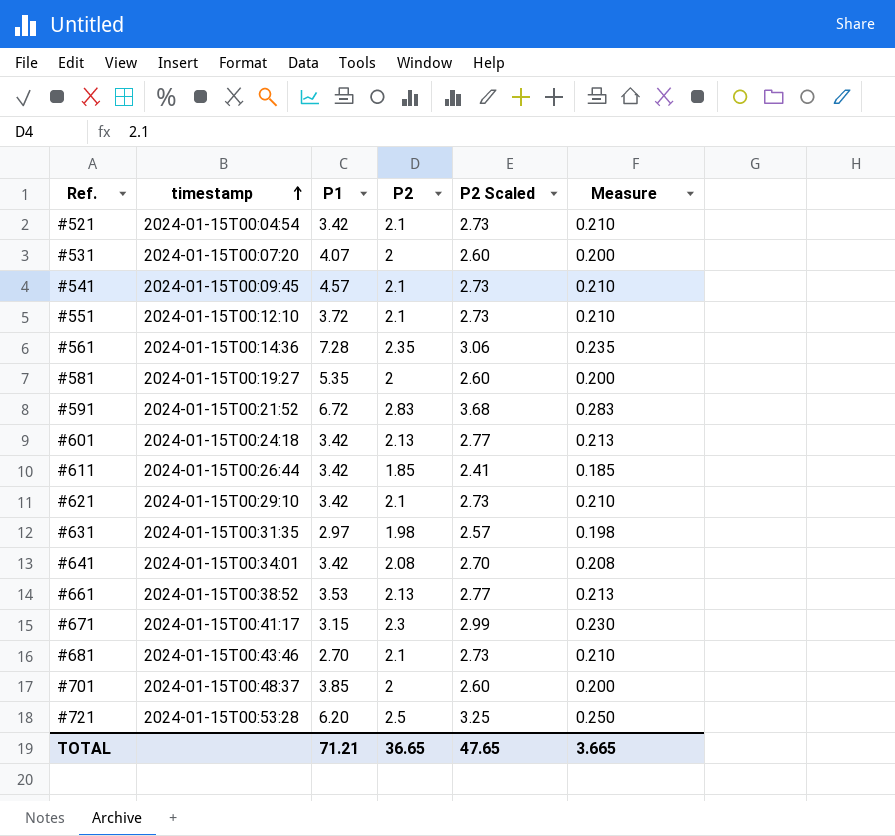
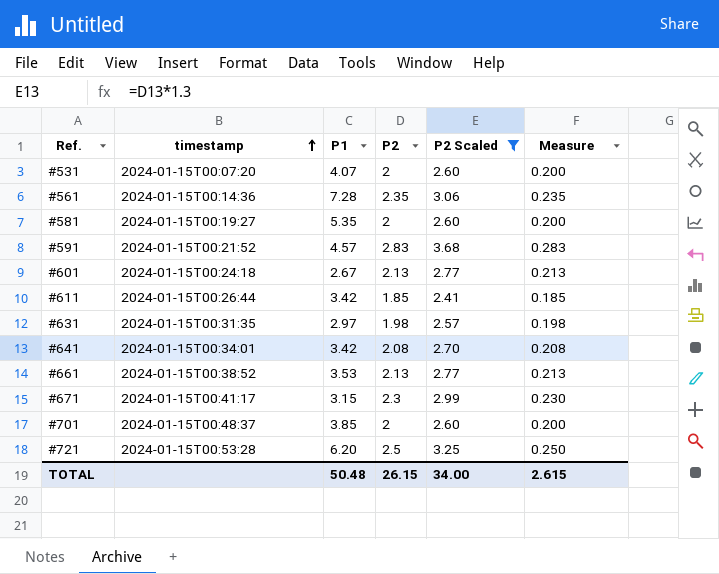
filter: none -> P2 Scaled != 2.73
#591 | P1: 6.72 -> 4.57
#601 | P1: 3.42 -> 2.67
TOTAL | P1: 71.21 -> 50.48
TOTAL | P2: 36.65 -> 26.15
TOTAL | P2 Scaled: 47.65 -> 34.00
TOTAL | Measure: 3.665 -> 2.615

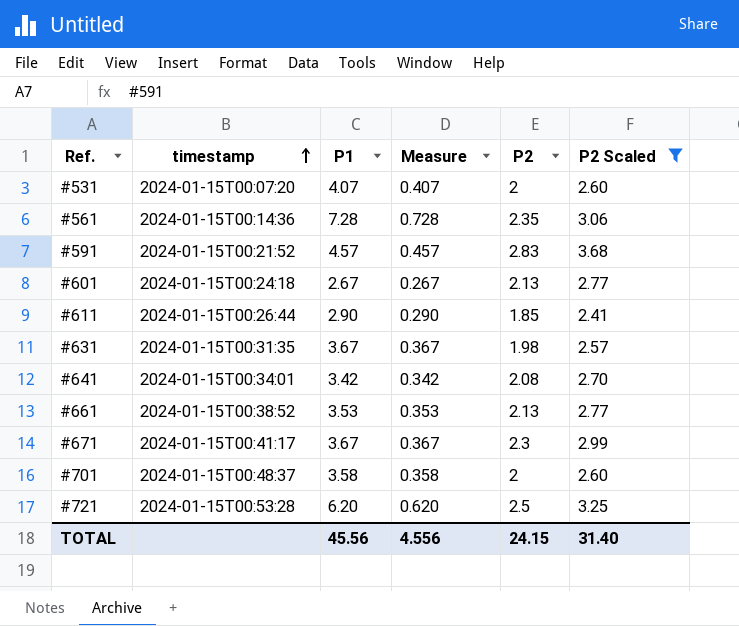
column Measure | formula: [P2] * 0.1 -> [P1] * 0.1
column Measure | position: 6 -> 4
row #581: 2024-01-15T00:19:27 | 5.35 | 2 | 2.60 | 0.200 -> none
#611 | P1: 3.42 -> 2.90
#631 | P1: 2.97 -> 3.67
#671 | P1: 3.15 -> 3.67
#701 | P1: 3.85 -> 3.58
TOTAL | P1: 50.48 -> 45.56
TOTAL | Measure: 2.615 -> 4.556
TOTAL | P2: 26.15 -> 24.15
TOTAL | P2 Scaled: 34.00 -> 31.40

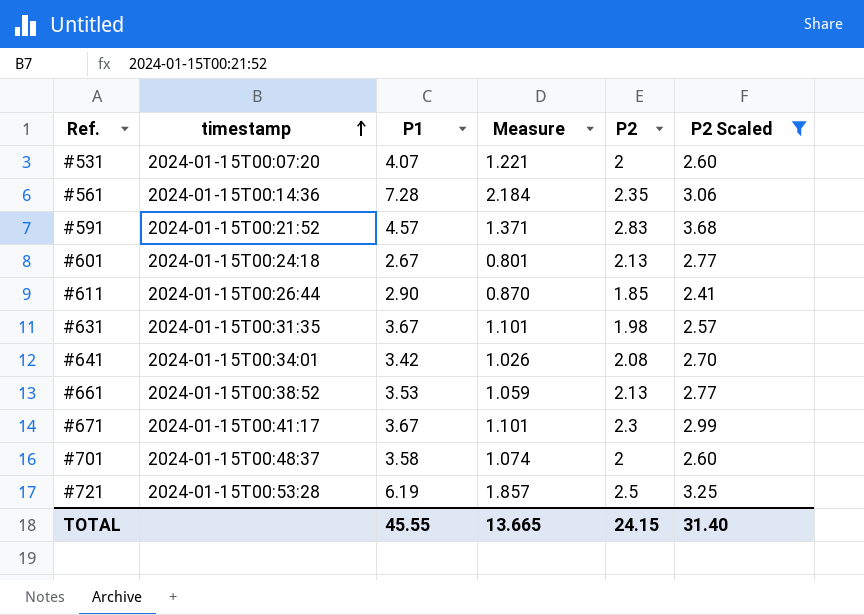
column Measure | formula: [P1] * 0.1 -> [P1] * 0.3
#721 | P1: 6.20 -> 6.19
TOTAL | P1: 45.56 -> 45.55
TOTAL | Measure: 4.556 -> 13.665

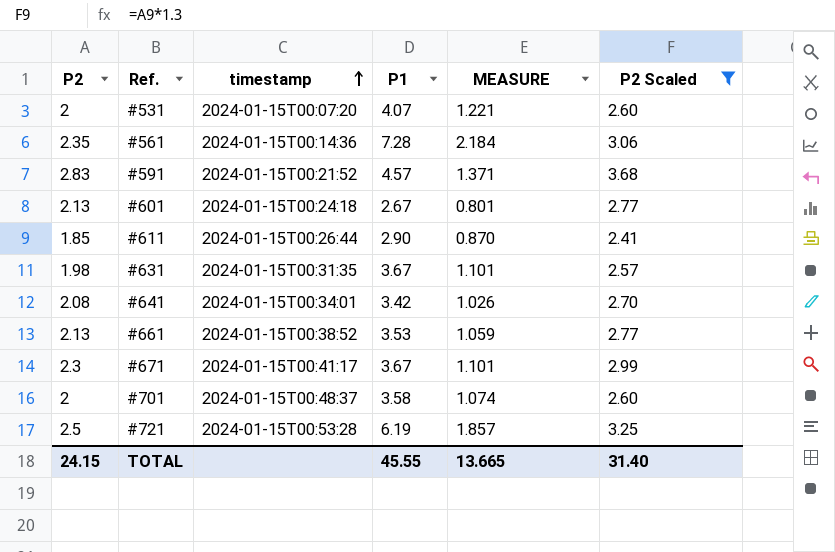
column P2 | position: 5 -> 1
column name: Measure -> MEASURE

